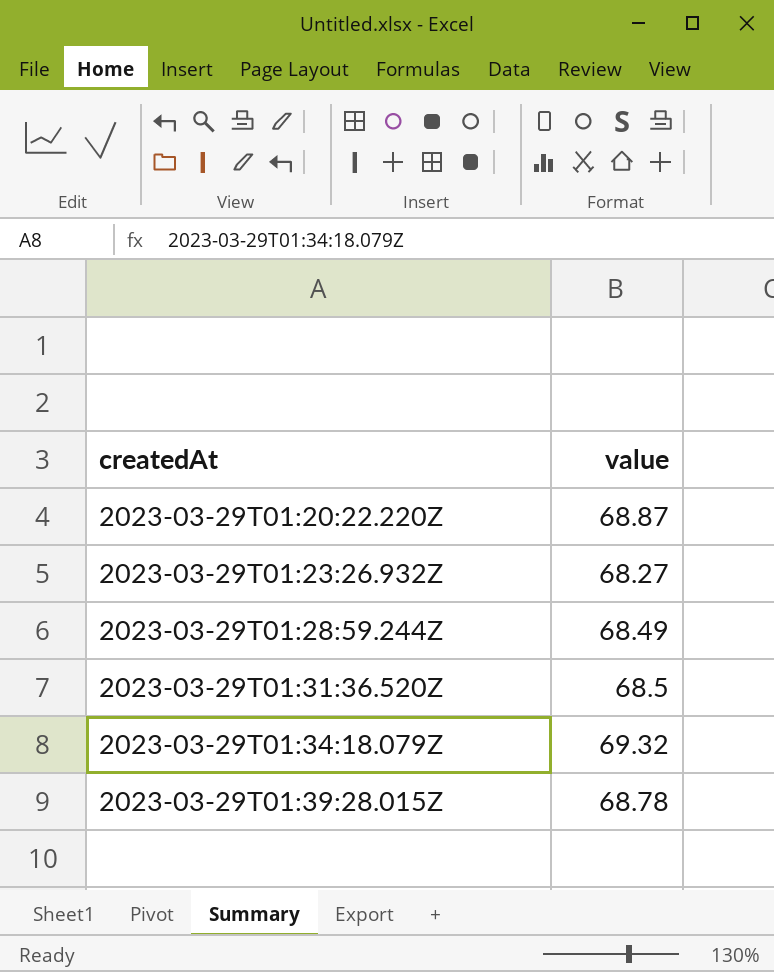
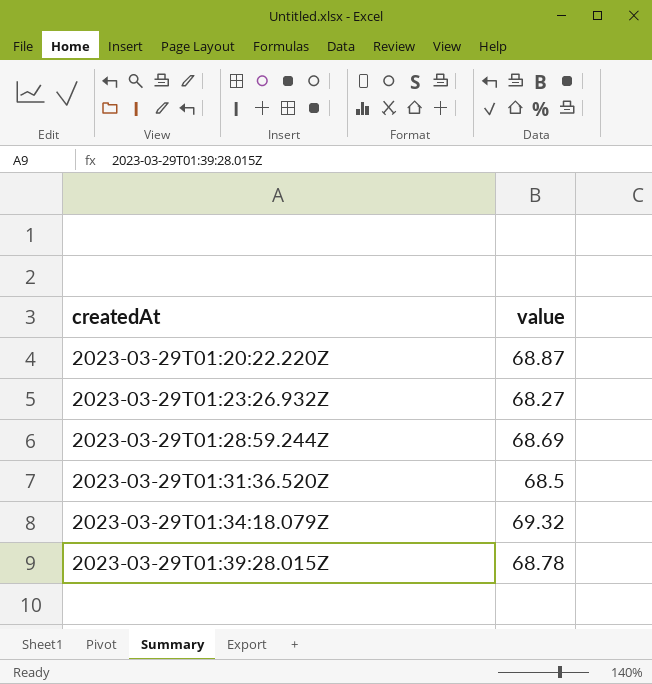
2023-03-29T01:28:59.244Z | value: 68.49 -> 68.69

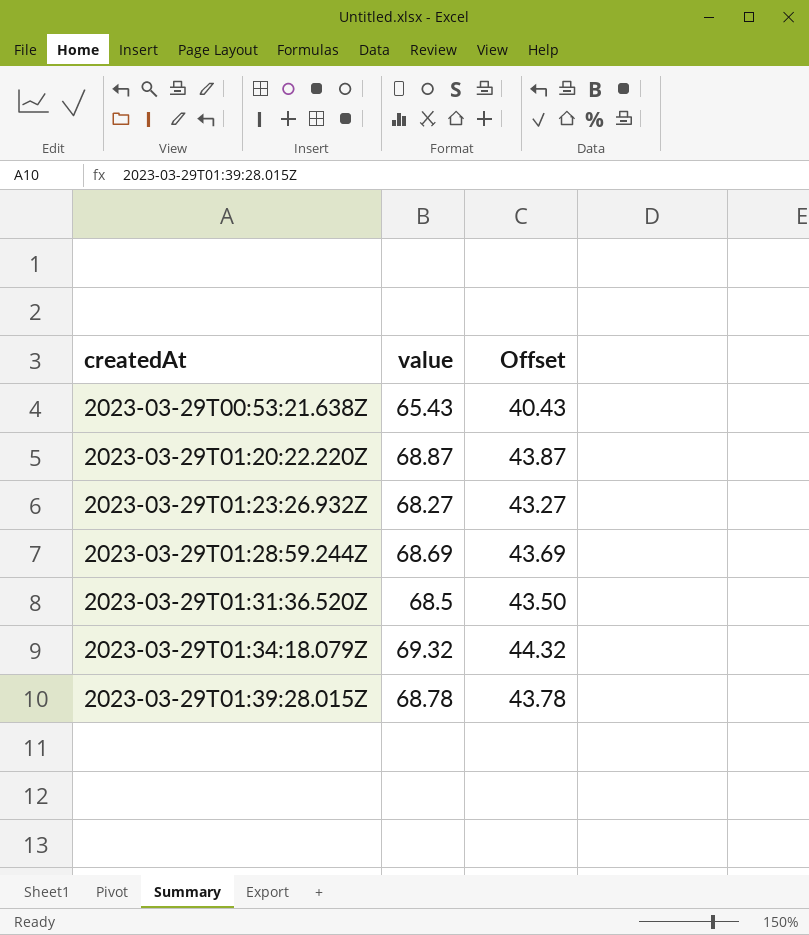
column Offset | formula: none -> [value] - 25
row 2023-03-29T00:53:21.638Z: none -> 65.43 | 40.43

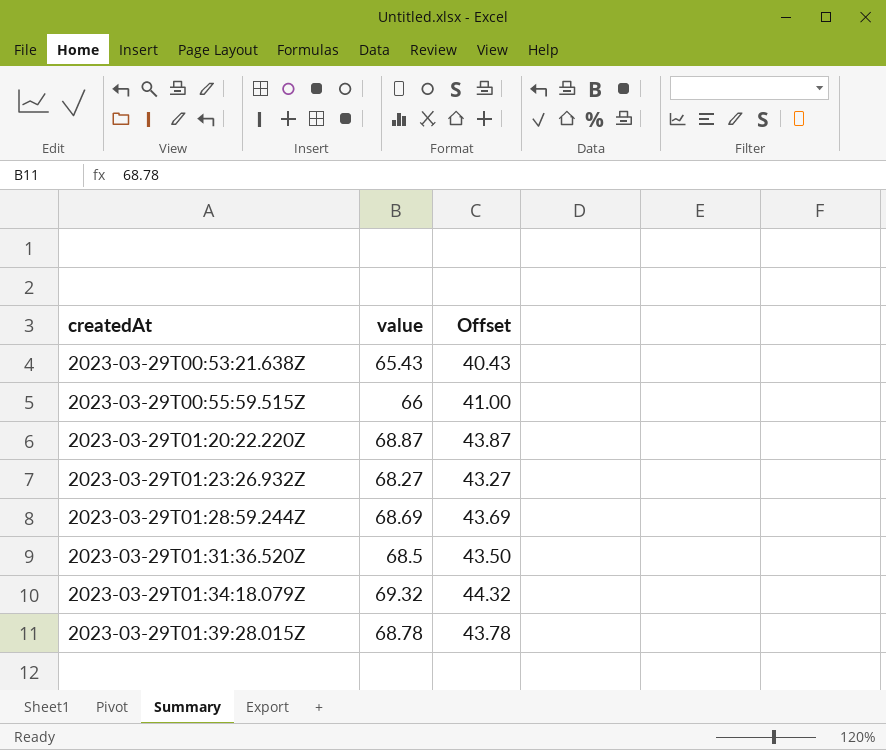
row 2023-03-29T00:55:59.515Z: none -> 66 | 41.00

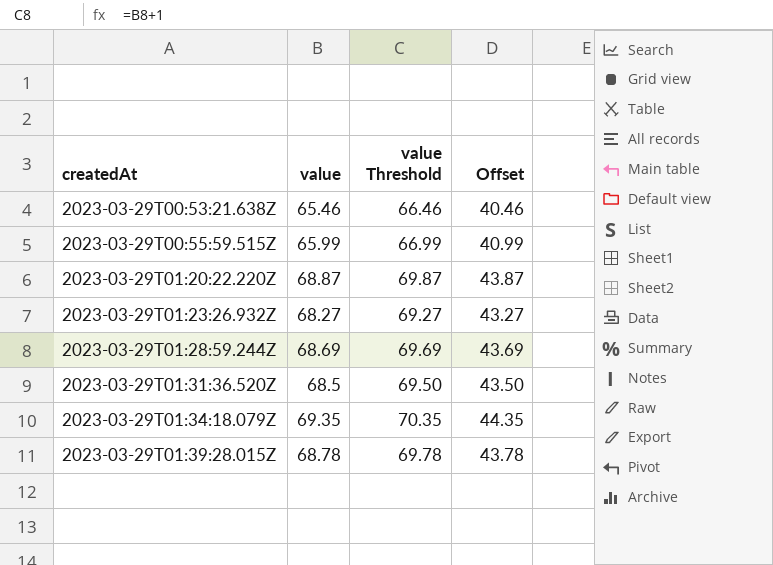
column value Threshold | formula: none -> [value] + 1
2023-03-29T00:53:21.638Z | value: 65.43 -> 65.46
2023-03-29T00:53:21.638Z | Offset: 40.43 -> 40.46
2023-03-29T00:55:59.515Z | value: 66 -> 65.99
2023-03-29T00:55:59.515Z | Offset: 41.00 -> 40.99
2023-03-29T01:34:18.079Z | value: 69.32 -> 69.35
2023-03-29T01:34:18.079Z | Offset: 44.32 -> 44.35

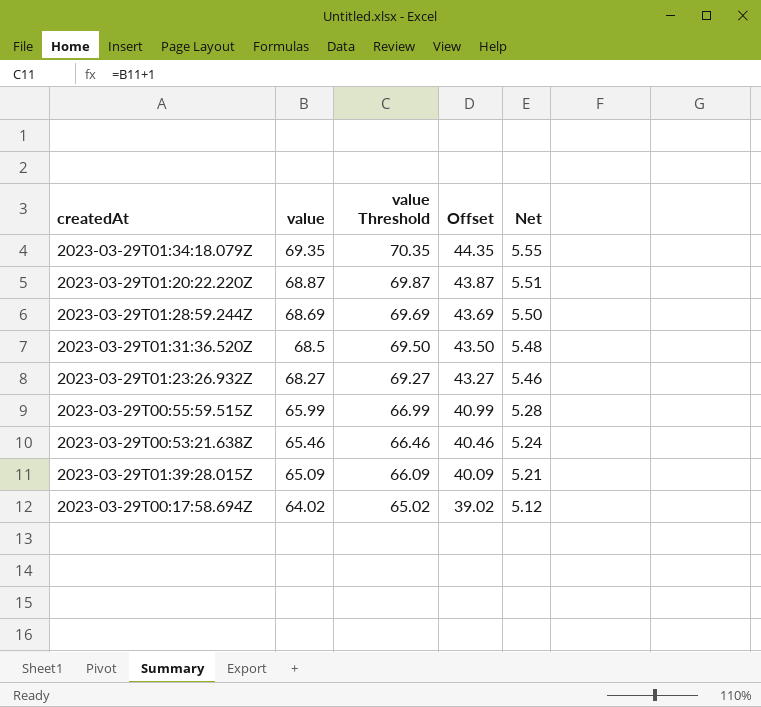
row order: createdAt ascending -> value descending
column Net | formula: none -> [value] * 0.08
2023-03-29T01:39:28.015Z | value: 68.78 -> 65.09
2023-03-29T01:39:28.015Z | value Threshold: 69.78 -> 66.09
2023-03-29T01:39:28.015Z | Offset: 43.78 -> 40.09
row 2023-03-29T00:17:58.694Z: none -> 64.02 | 65.02 | 39.02 | 5.12

